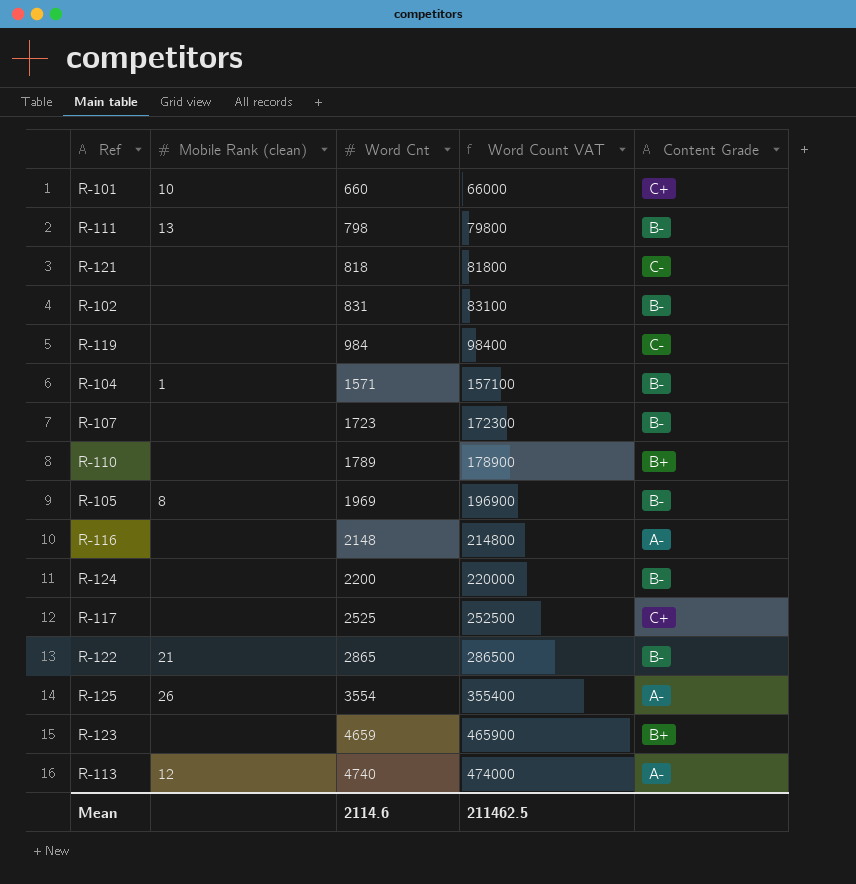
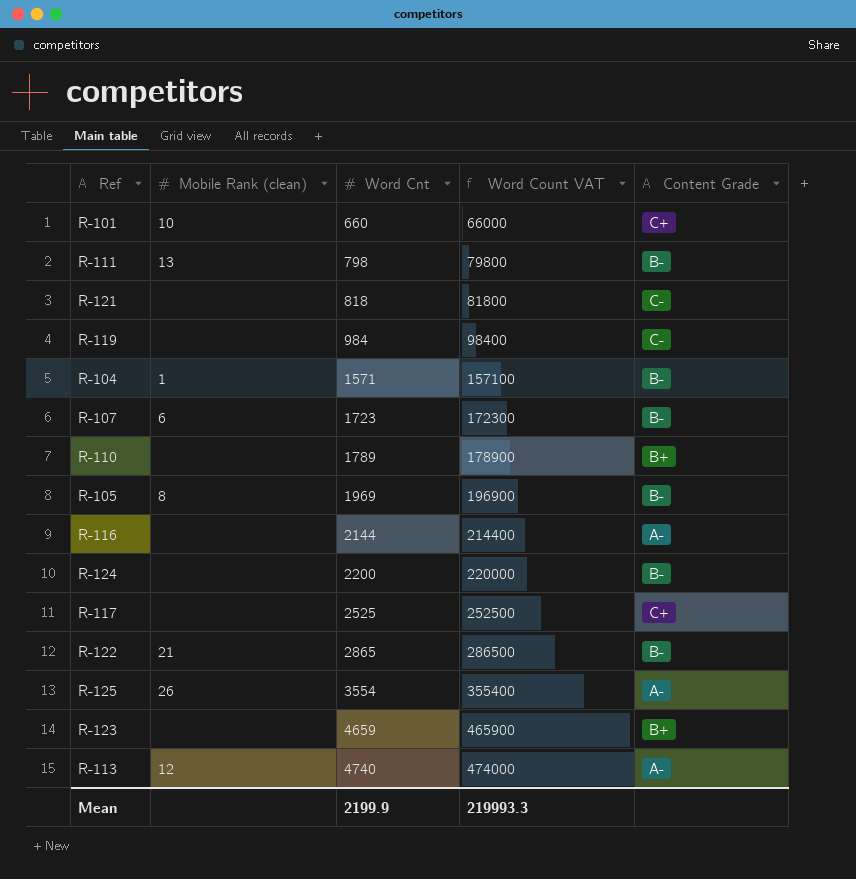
row R-102: none | 831 | 83100 | B- -> none
R-107 | Mobile Rank (clean): none -> 6
R-116 | Word Cnt: 2148 -> 2144
R-116 | Word Count VAT: 214800 -> 214400
Mean | Word Cnt: 2114.6 -> 2199.9
Mean | Word Count VAT: 211462.5 -> 219993.3

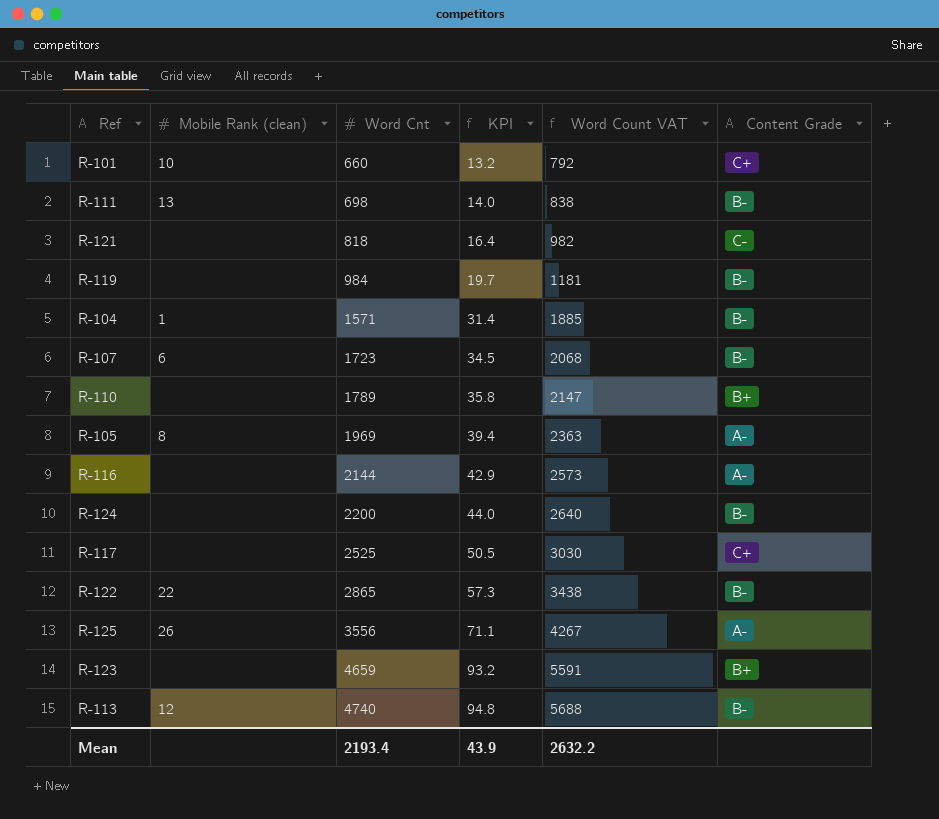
column KPI | formula: none -> [Word Cnt] * 0.02
column Word Count VAT | formula: [Word Cnt] * 100 -> [Word Cnt] * 1.2
R-111 | Word Cnt: 798 -> 698
R-119 | Content Grade: C- -> B-
R-105 | Content Grade: B- -> A-
R-122 | Mobile Rank (clean): 21 -> 22
R-125 | Word Cnt: 3554 -> 3556
R-113 | Content Grade: A- -> B-
Mean | Word Cnt: 2199.9 -> 2193.4
Mean | Word Count VAT: 219993.3 -> 2632.2

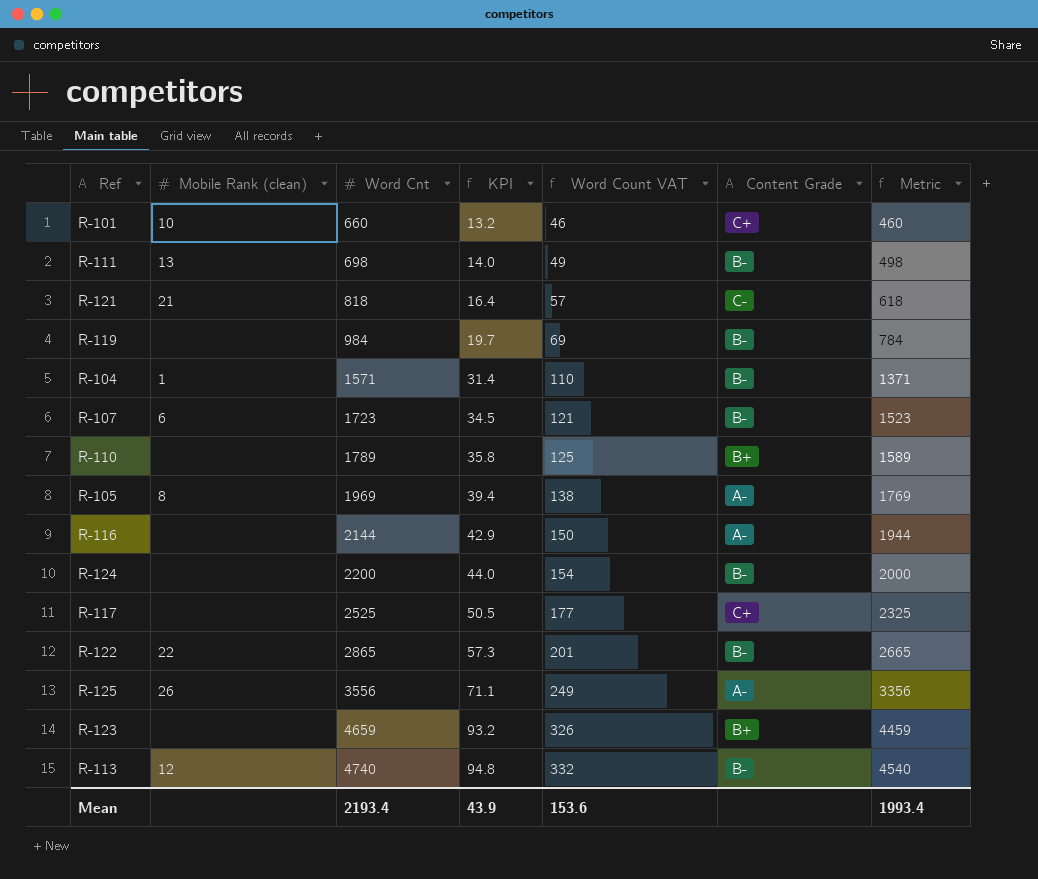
column Word Count VAT | formula: [Word Cnt] * 1.2 -> [Word Cnt] * 0.07
column Metric | formula: none -> [Word Cnt] - 200
R-121 | Mobile Rank (clean): none -> 21
Mean | Word Count VAT: 2632.2 -> 153.6

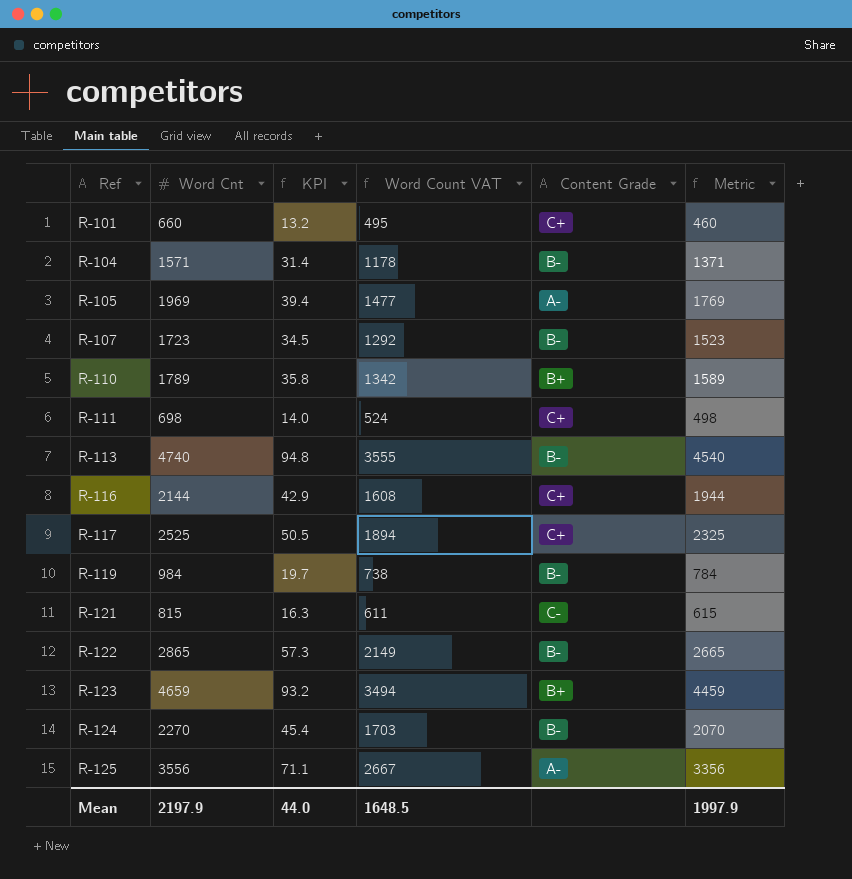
row order: Word Cnt ascending -> Ref ascending
column Mobile Rank (clean) | position: 2 -> none
column Word Count VAT | formula: [Word Cnt] * 0.07 -> [Word Cnt] * 0.75
R-111 | Content Grade: B- -> C+
R-116 | Content Grade: A- -> C+
R-121 | Word Cnt: 818 -> 815
R-121 | KPI: 16.4 -> 16.3
R-121 | Metric: 618 -> 615
R-124 | Word Cnt: 2200 -> 2270
R-124 | KPI: 44.0 -> 45.4
R-124 | Metric: 2000 -> 2070
Mean | Word Cnt: 2193.4 -> 2197.9
Mean | KPI: 43.9 -> 44.0
Mean | Word Count VAT: 153.6 -> 1648.5
Mean | Metric: 1993.4 -> 1997.9

